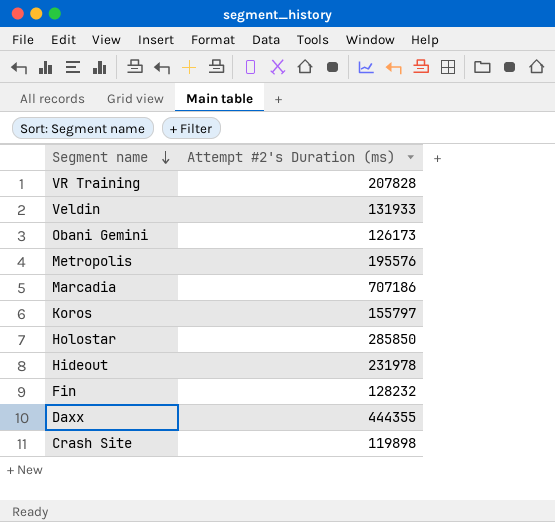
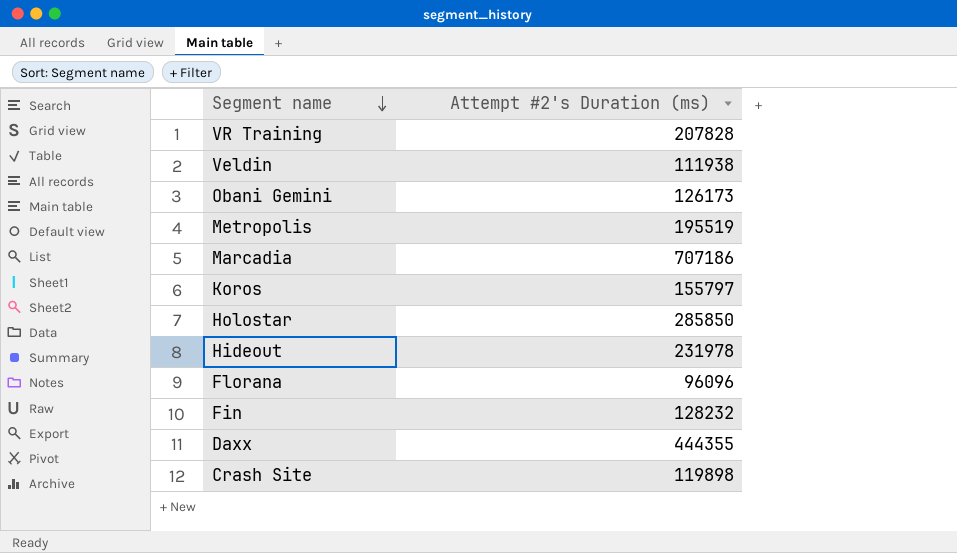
Veldin | Attempt #2's Duration (ms): 131933 -> 111938
Metropolis | Attempt #2's Duration (ms): 195576 -> 195519
row Florana: none -> 96096

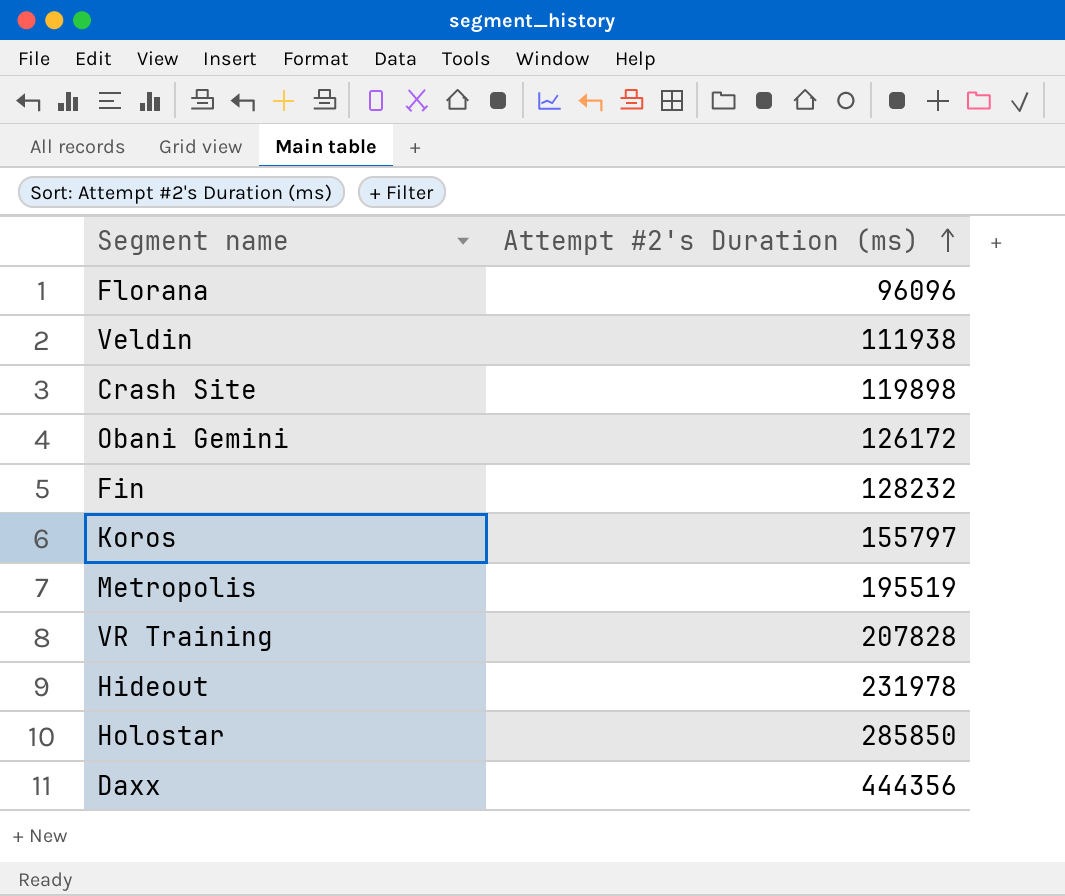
row order: Segment name descending -> Attempt #2's Duration (ms) ascending
row Marcadia: 707186 -> none
Obani Gemini | Attempt #2's Duration (ms): 126173 -> 126172
Daxx | Attempt #2's Duration (ms): 444355 -> 444356

